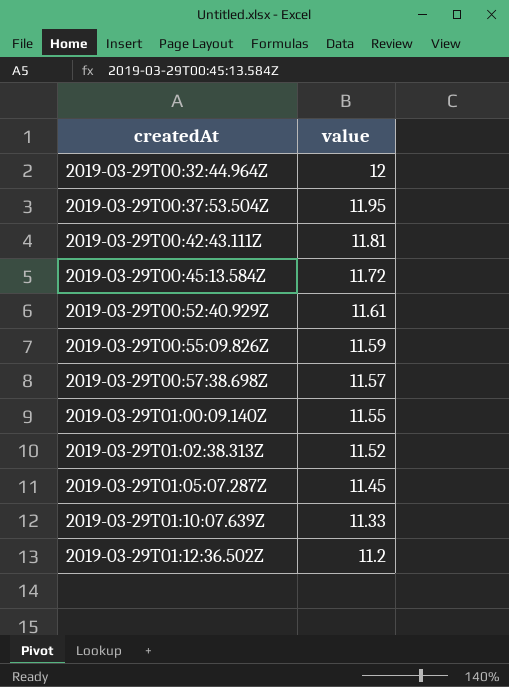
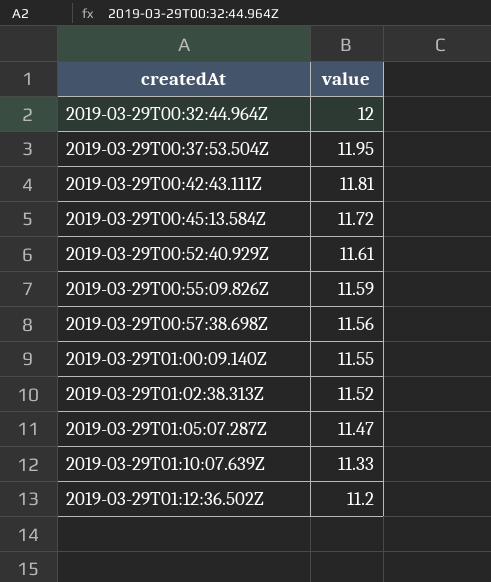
2019-03-29T00:57:38.698Z | value: 11.57 -> 11.56
2019-03-29T01:05:07.287Z | value: 11.45 -> 11.47

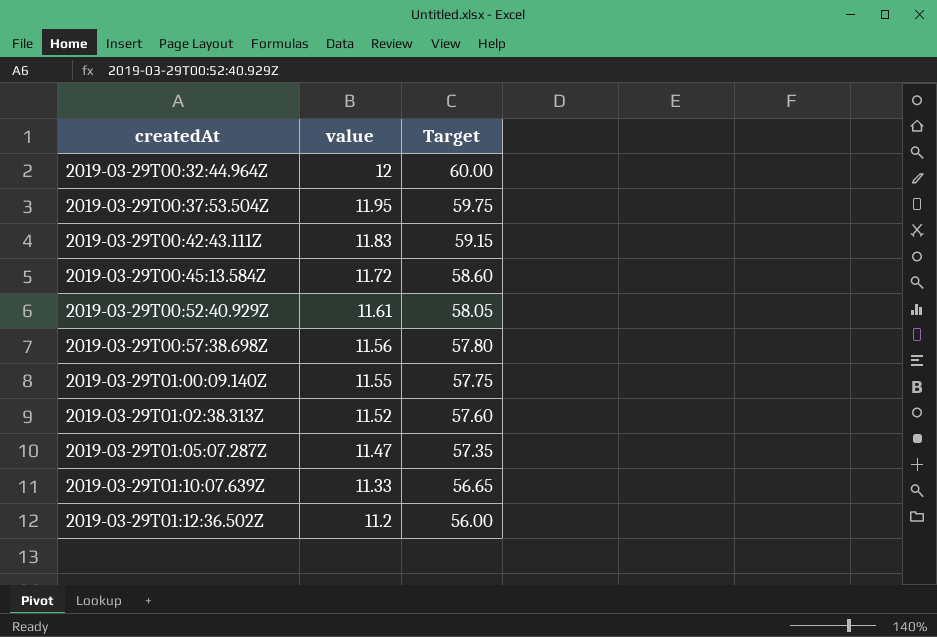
column Target | formula: none -> [value] * 5
row 2019-03-29T00:55:09.826Z: 11.59 -> none
2019-03-29T00:42:43.111Z | value: 11.81 -> 11.83

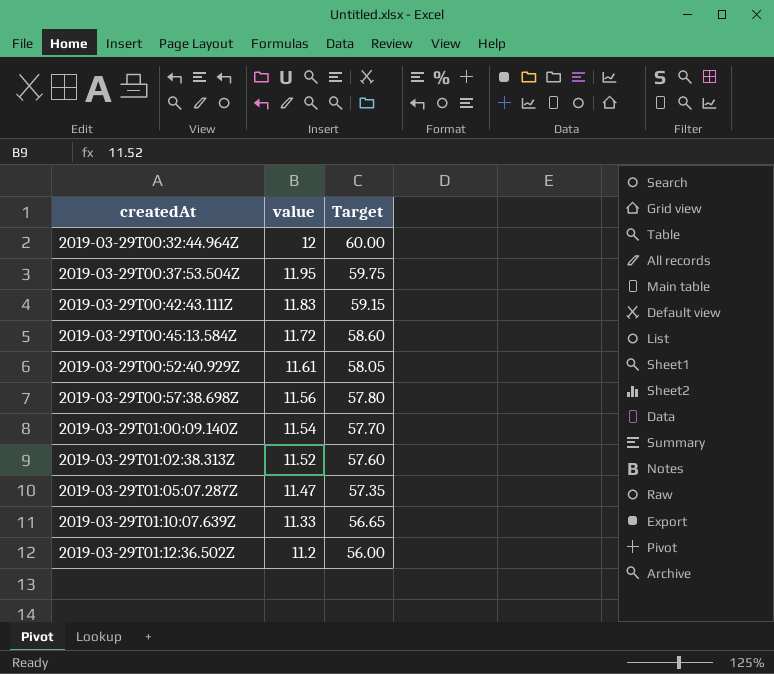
2019-03-29T01:00:09.140Z | value: 11.55 -> 11.54
2019-03-29T01:00:09.140Z | Target: 57.75 -> 57.70

